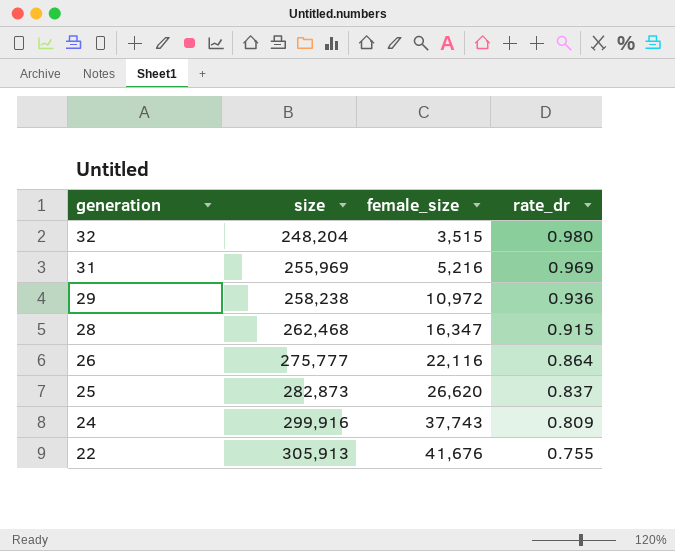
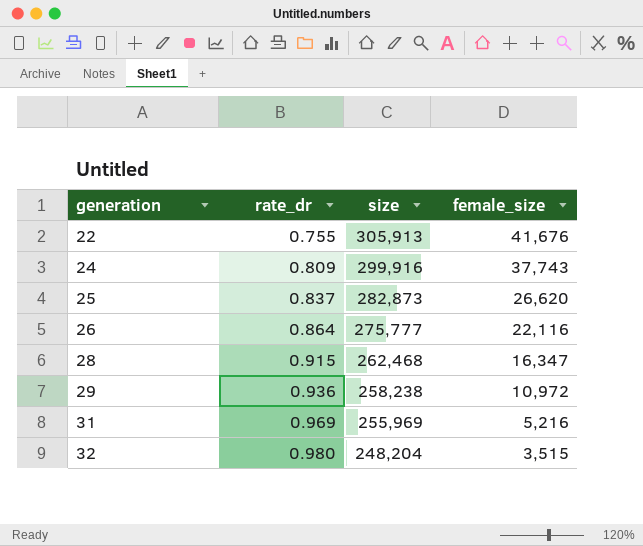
row order: generation descending -> generation ascending
column rate_dr | position: 4 -> 2

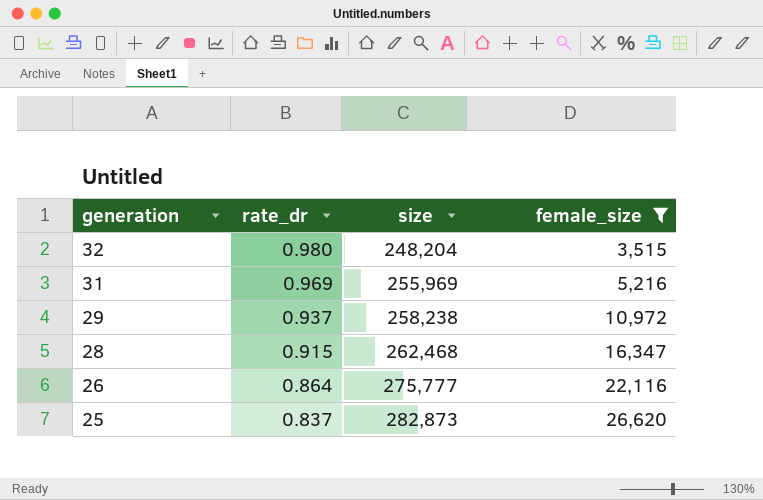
filter: none -> female_size <= 26,620
row order: generation ascending -> generation descending
29 | rate_dr: 0.936 -> 0.937

